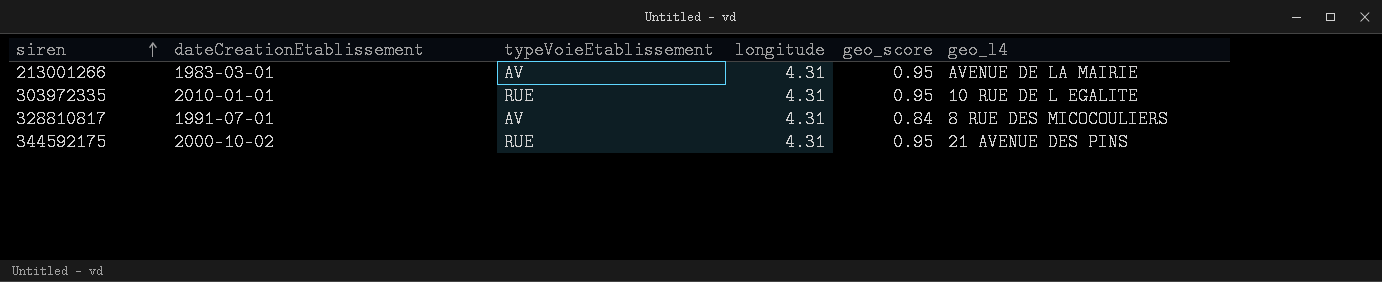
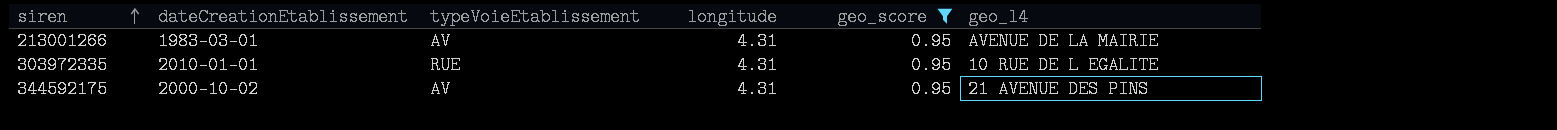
filter: none -> geo_score = 0.95
344592175 | typeVoieEtablissement: RUE -> AV

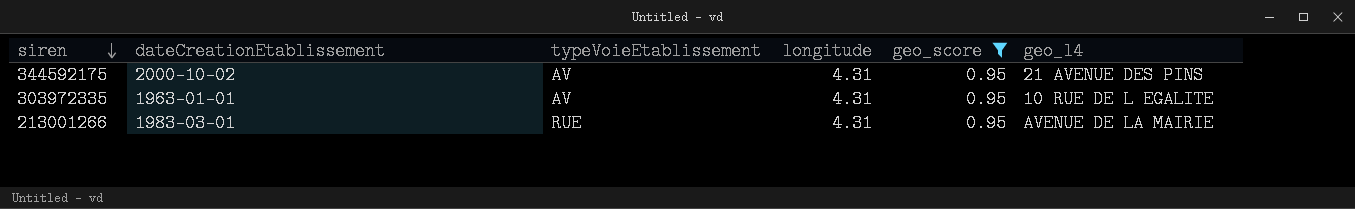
row order: siren ascending -> siren descending
303972335 | dateCreationEtablissement: 2010-01-01 -> 1963-01-01
303972335 | typeVoieEtablissement: RUE -> AV
213001266 | typeVoieEtablissement: AV -> RUE

